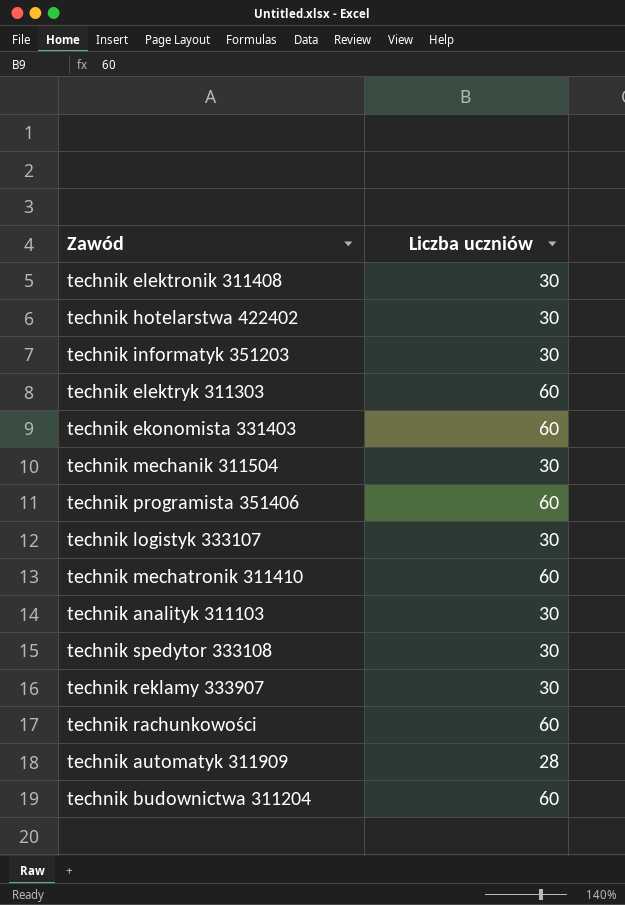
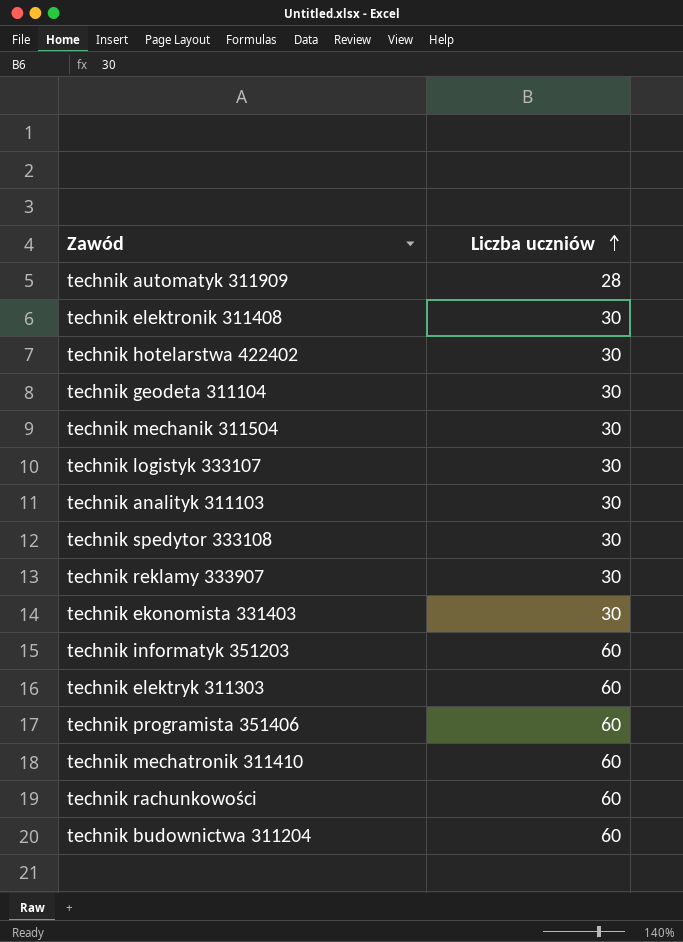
row order: none -> Liczba uczniów ascending
row technik geodeta 311104: none -> 30
technik ekonomista 331403 | Liczba uczniów: 60 -> 30
technik informatyk 351203 | Liczba uczniów: 30 -> 60

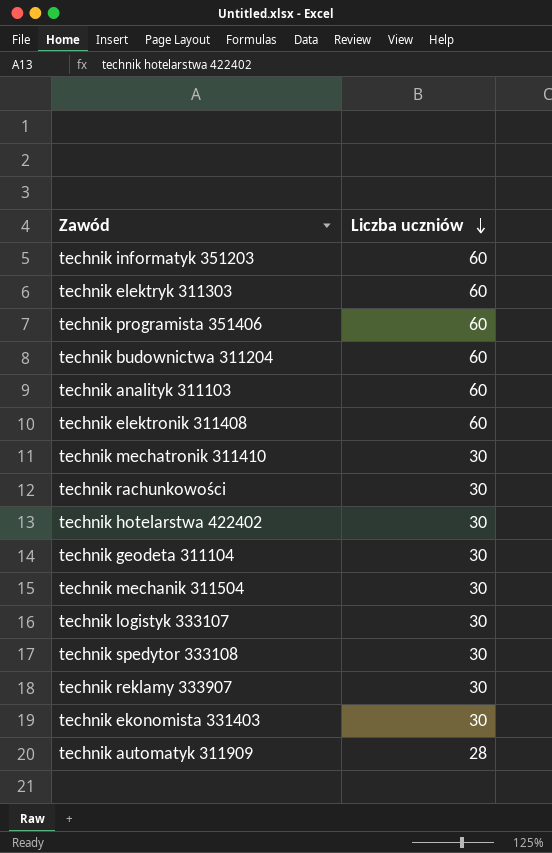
row order: Liczba uczniów ascending -> Liczba uczniów descending
technik analityk 311103 | Liczba uczniów: 30 -> 60
technik elektronik 311408 | Liczba uczniów: 30 -> 60
technik mechatronik 311410 | Liczba uczniów: 60 -> 30
technik rachunkowości | Liczba uczniów: 60 -> 30

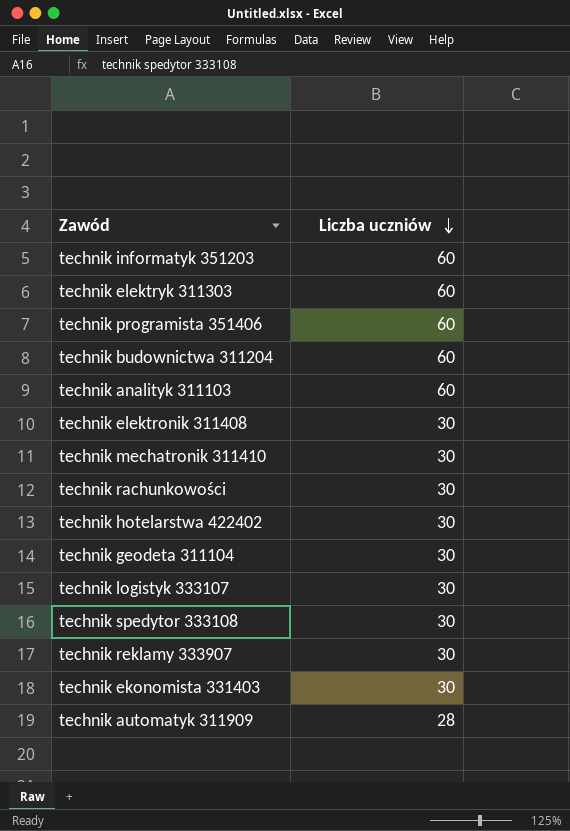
row technik mechanik 311504: 30 -> none
technik elektronik 311408 | Liczba uczniów: 60 -> 30

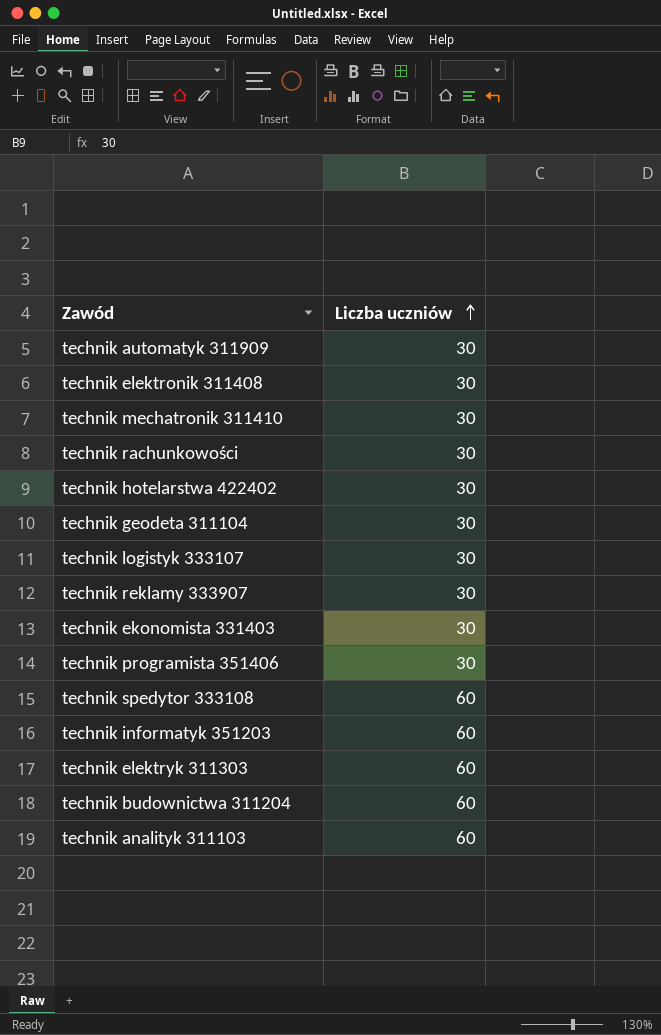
row order: Liczba uczniów descending -> Liczba uczniów ascending
technik automatyk 311909 | Liczba uczniów: 28 -> 30
technik programista 351406 | Liczba uczniów: 60 -> 30
technik spedytor 333108 | Liczba uczniów: 30 -> 60

